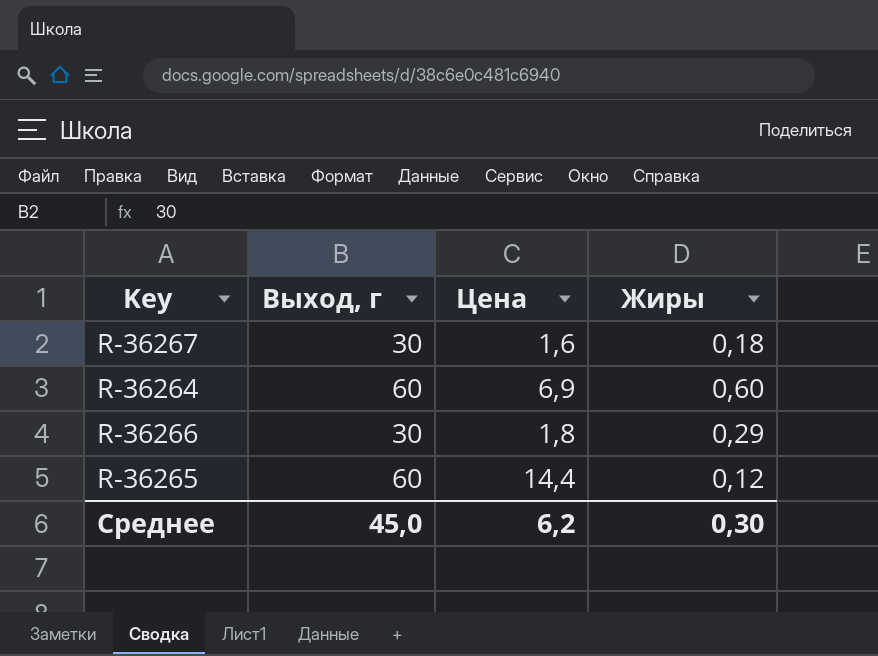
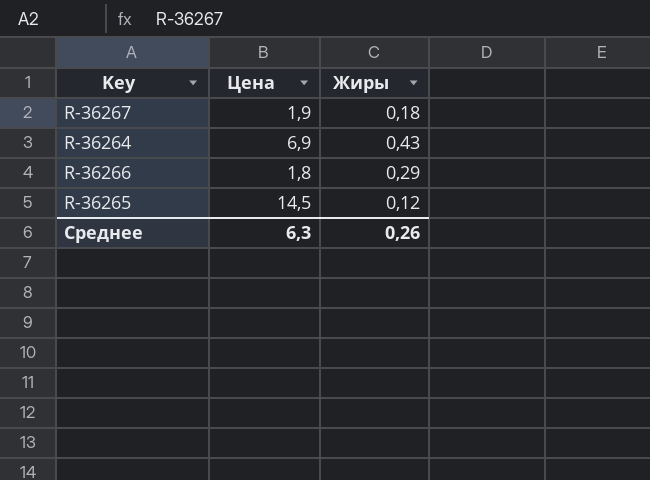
column Выход, г | position: 2 -> none
R-36267 | Цена: 1,6 -> 1,9
R-36264 | Жиры: 0,60 -> 0,43
R-36265 | Цена: 14,4 -> 14,5
Среднее | Цена: 6,2 -> 6,3
Среднее | Жиры: 0,30 -> 0,26

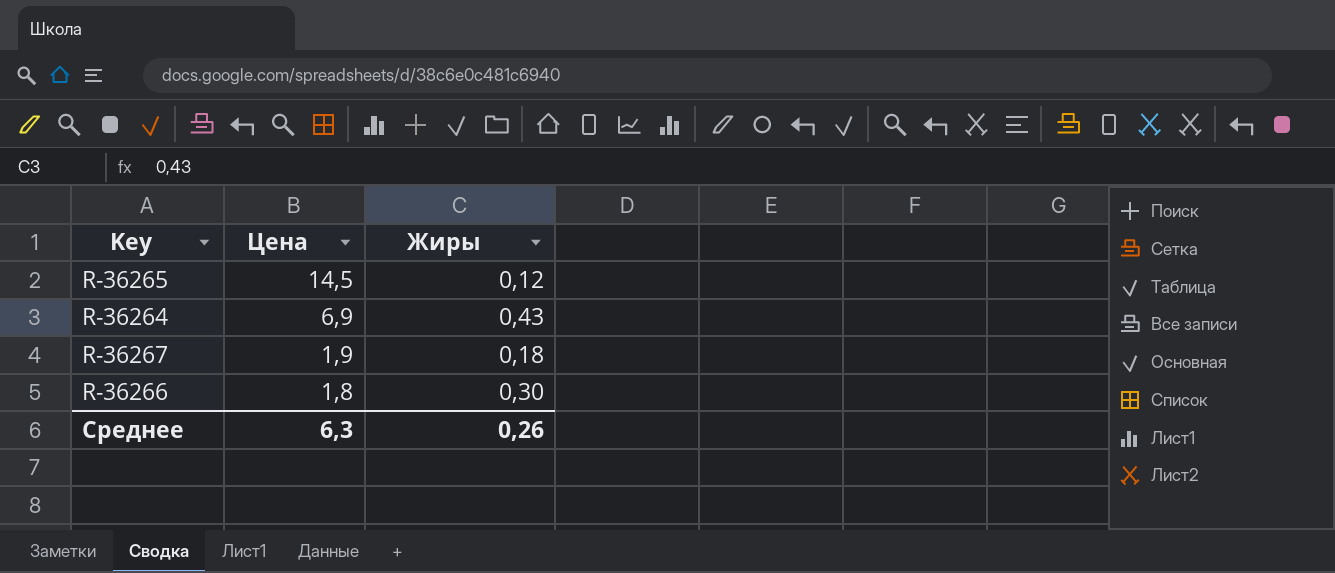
row order: none -> Цена descending
R-36266 | Жиры: 0,29 -> 0,30

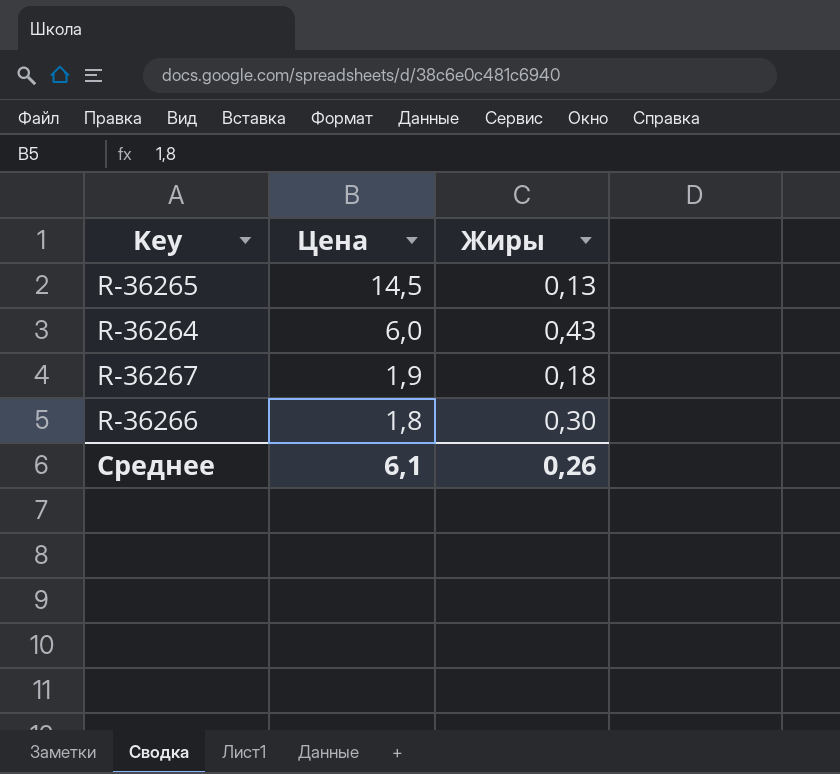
R-36265 | Жиры: 0,12 -> 0,13
R-36264 | Цена: 6,9 -> 6,0
Среднее | Цена: 6,3 -> 6,1

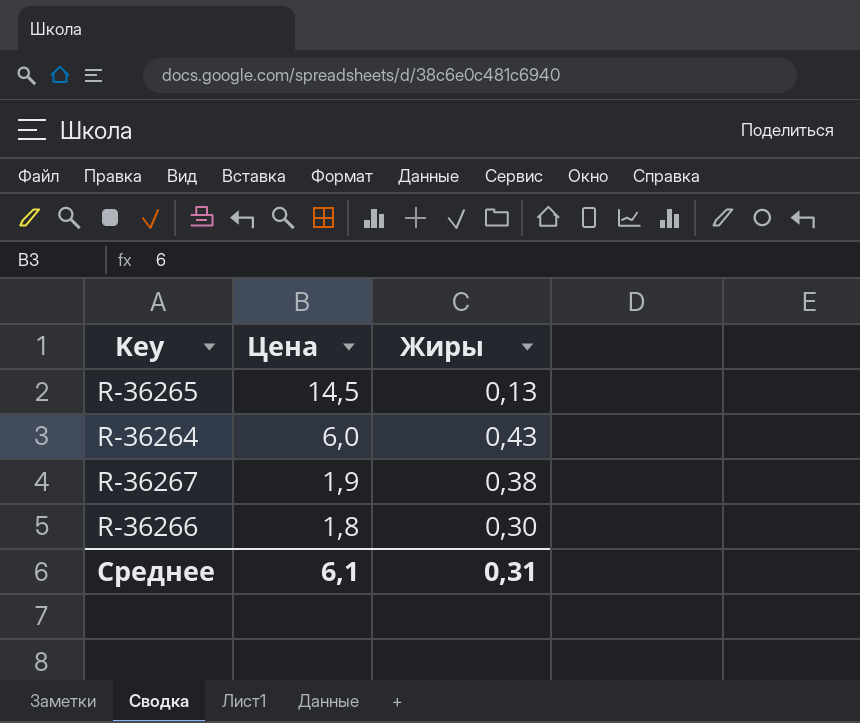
R-36267 | Жиры: 0,18 -> 0,38
Среднее | Жиры: 0,26 -> 0,31

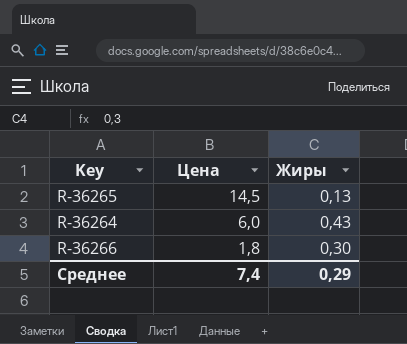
row R-36267: 1,9 | 0,38 -> none
Среднее | Цена: 6,1 -> 7,4
Среднее | Жиры: 0,31 -> 0,29

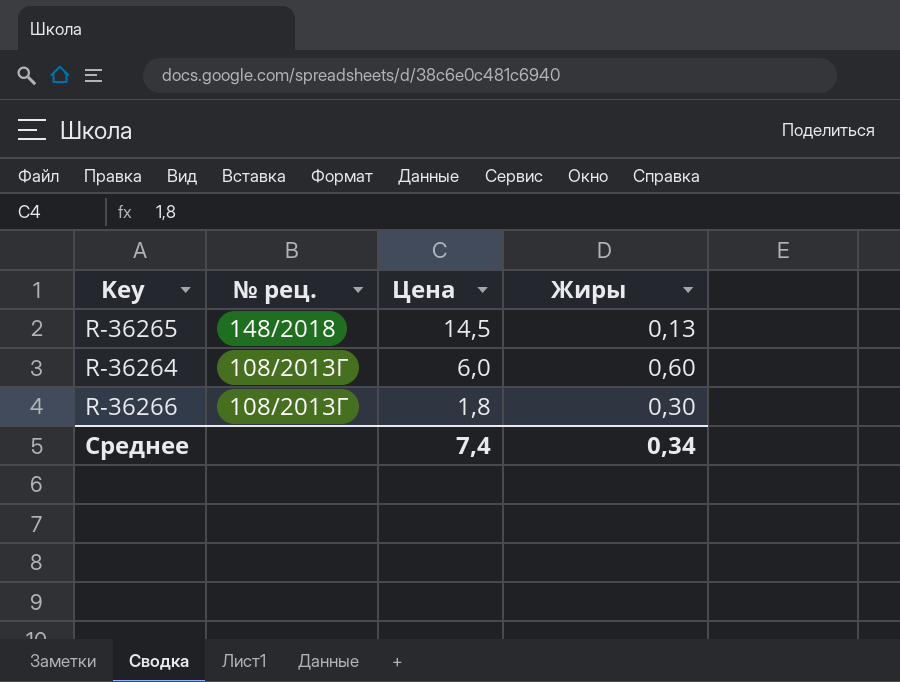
column № рец. | position: none -> 2
R-36264 | Жиры: 0,43 -> 0,60
Среднее | Жиры: 0,29 -> 0,34

